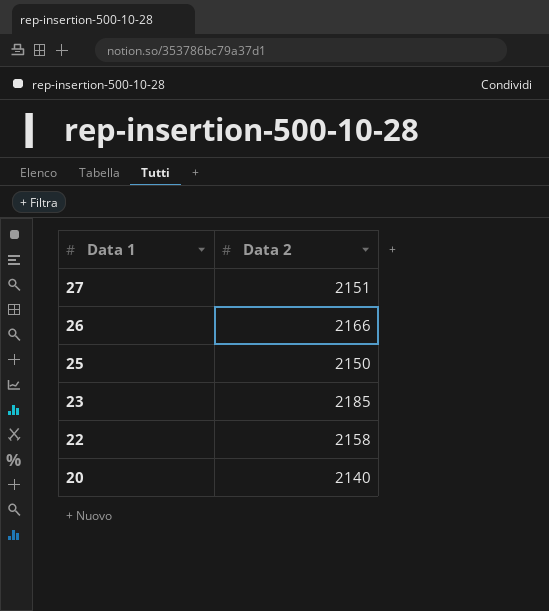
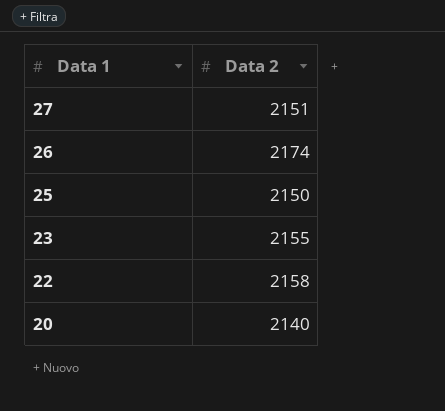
26 | Data 2: 2166 -> 2174
23 | Data 2: 2185 -> 2155

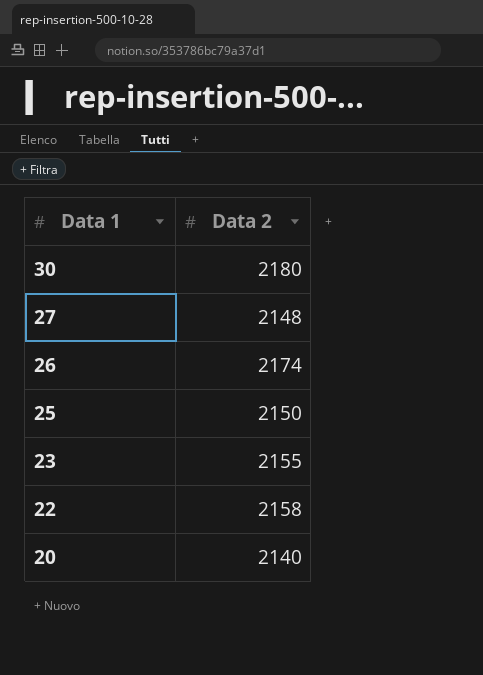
row 30: none -> 2180
27 | Data 2: 2151 -> 2148

